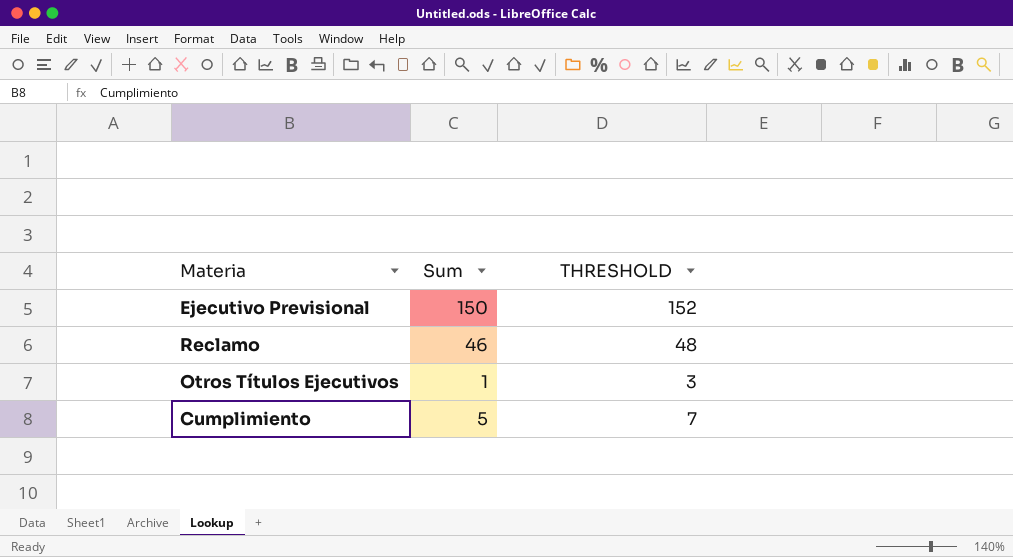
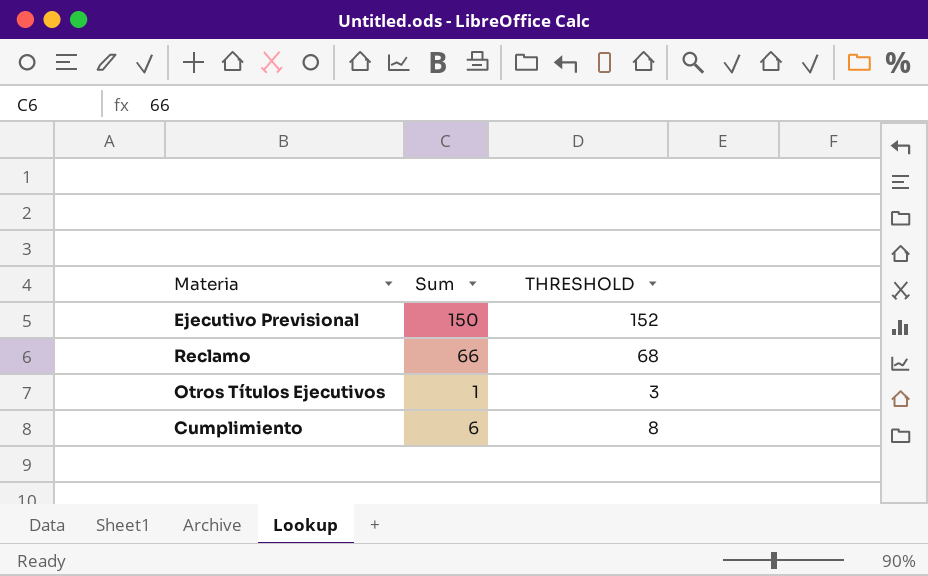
Reclamo | Sum: 46 -> 66
Reclamo | THRESHOLD: 48 -> 68
Cumplimiento | Sum: 5 -> 6
Cumplimiento | THRESHOLD: 7 -> 8

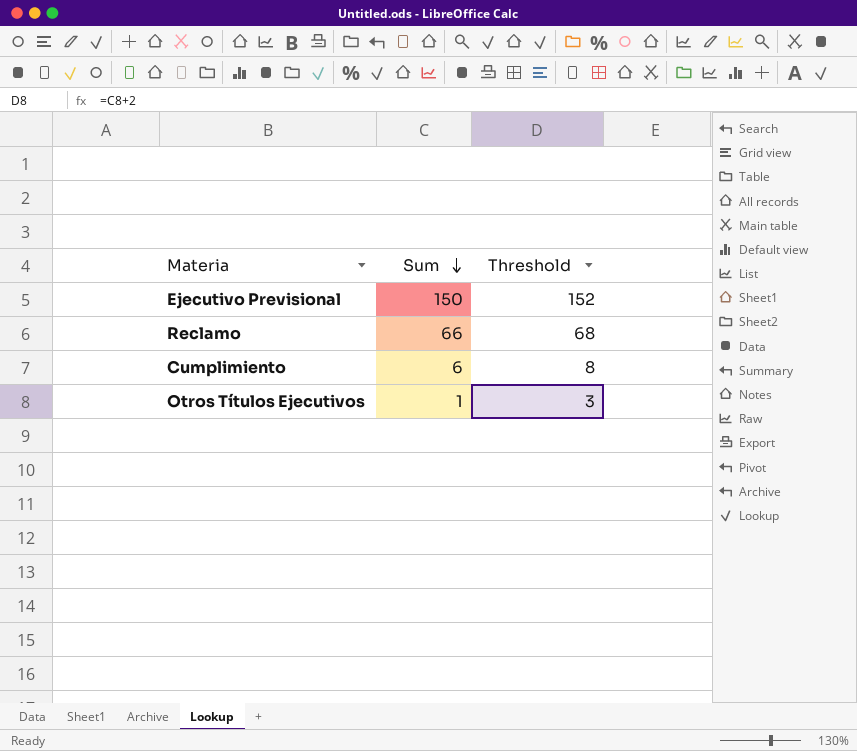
row order: none -> Sum descending
column name: THRESHOLD -> Threshold

